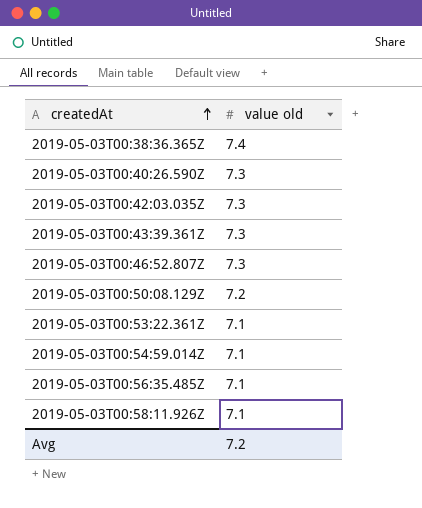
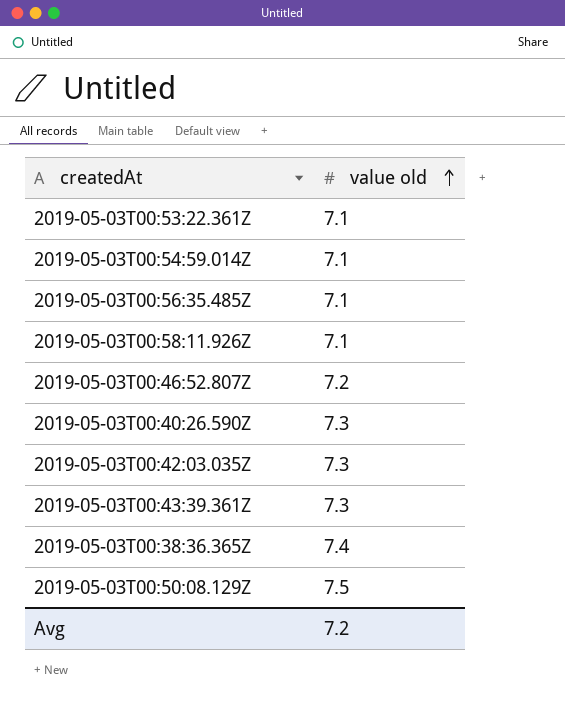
row order: createdAt ascending -> value old ascending
2019-05-03T00:46:52.807Z | value old: 7.3 -> 7.2
2019-05-03T00:50:08.129Z | value old: 7.2 -> 7.5

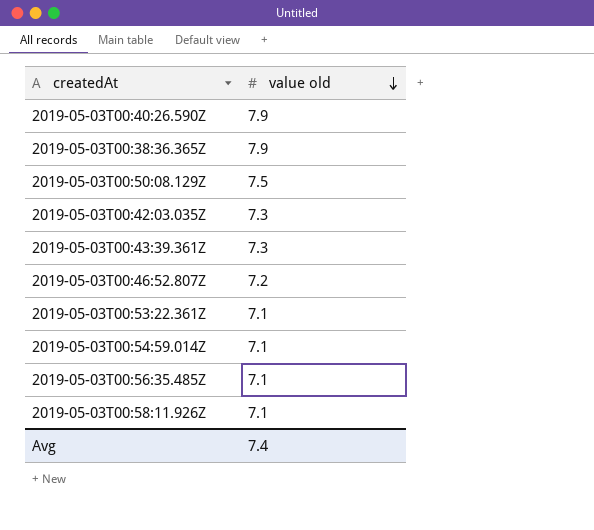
row order: value old ascending -> value old descending
2019-05-03T00:40:26.590Z | value old: 7.3 -> 7.9
2019-05-03T00:38:36.365Z | value old: 7.4 -> 7.9
Avg | value old: 7.2 -> 7.4

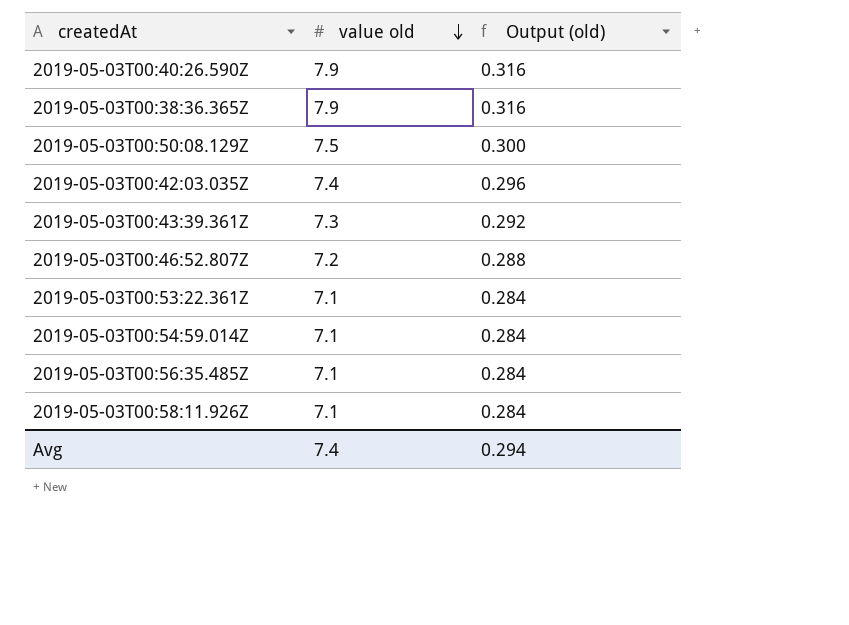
column Output (old) | formula: none -> [value old] * 0.04
2019-05-03T00:42:03.035Z | value old: 7.3 -> 7.4

